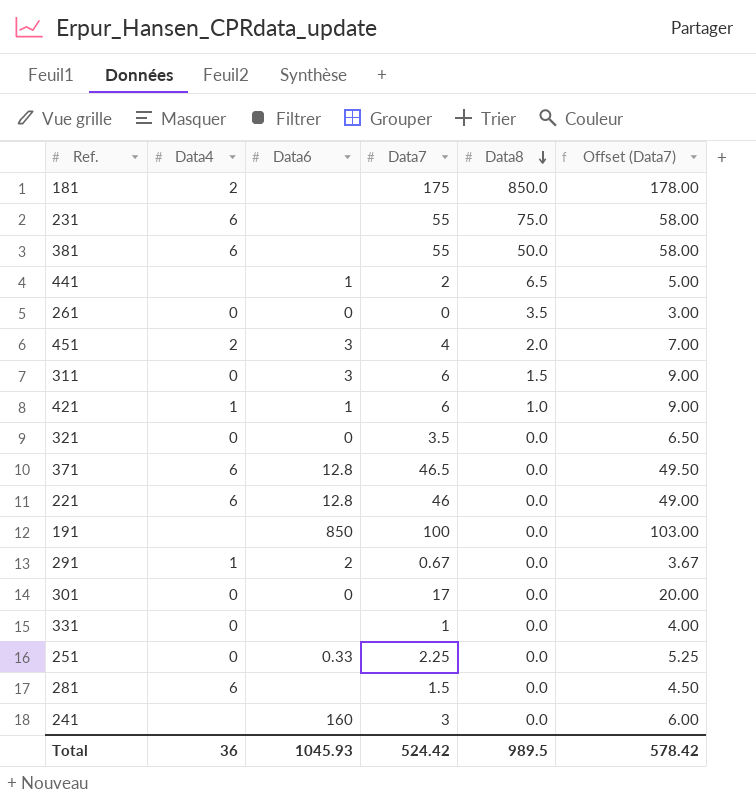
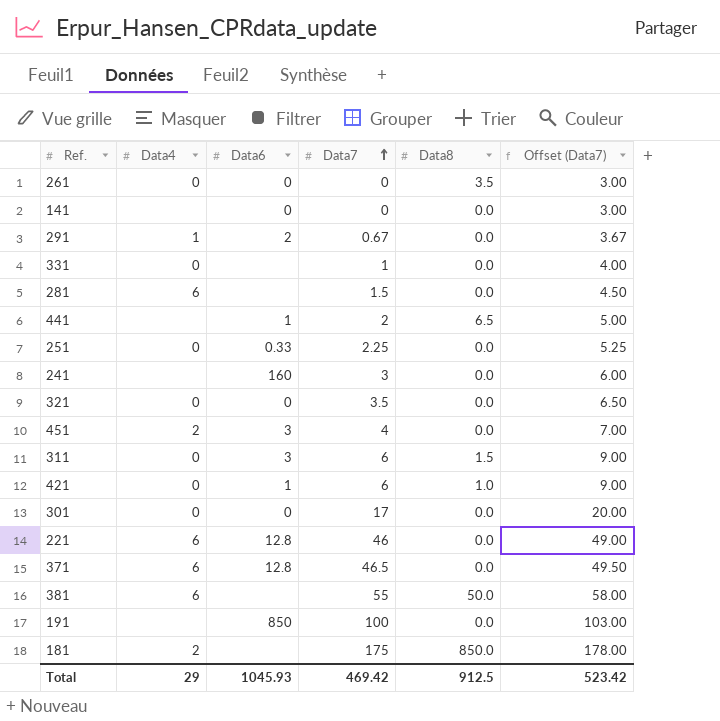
row order: Data8 descending -> Data7 ascending
row 231: 6 | none | 55 | 75.0 | 58.00 -> none
row 141: none -> none | 0 | 0 | 0.0 | 3.00
451 | Data8: 2.0 -> 0.0
421 | Data4: 1 -> 0
Total | Data4: 36 -> 29
Total | Data7: 524.42 -> 469.42
Total | Data8: 989.5 -> 912.5
Total | Offset (Data7): 578.42 -> 523.42

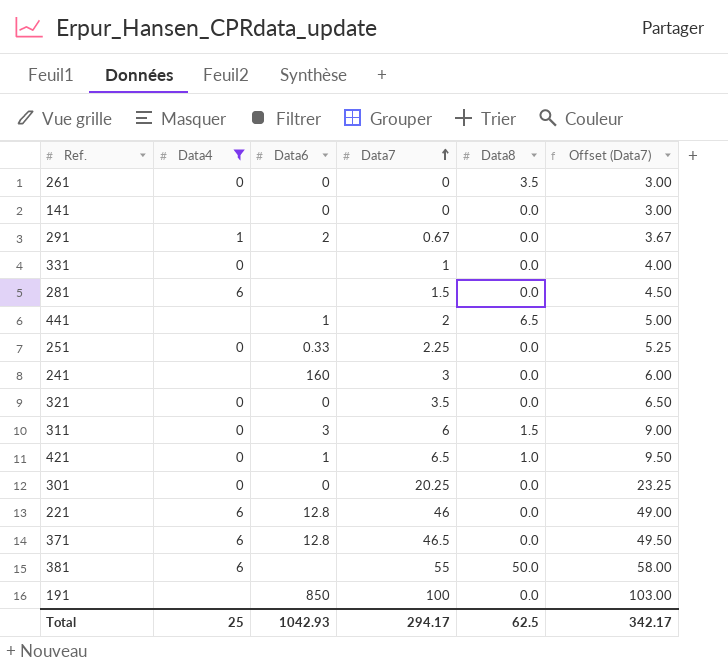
filter: none -> Data4 != 2
421 | Data7: 6 -> 6.5
421 | Offset (Data7): 9.00 -> 9.50
301 | Data7: 17 -> 20.25
301 | Offset (Data7): 20.00 -> 23.25
Total | Data4: 29 -> 25
Total | Data6: 1045.93 -> 1042.93
Total | Data7: 469.42 -> 294.17
Total | Data8: 912.5 -> 62.5
Total | Offset (Data7): 523.42 -> 342.17

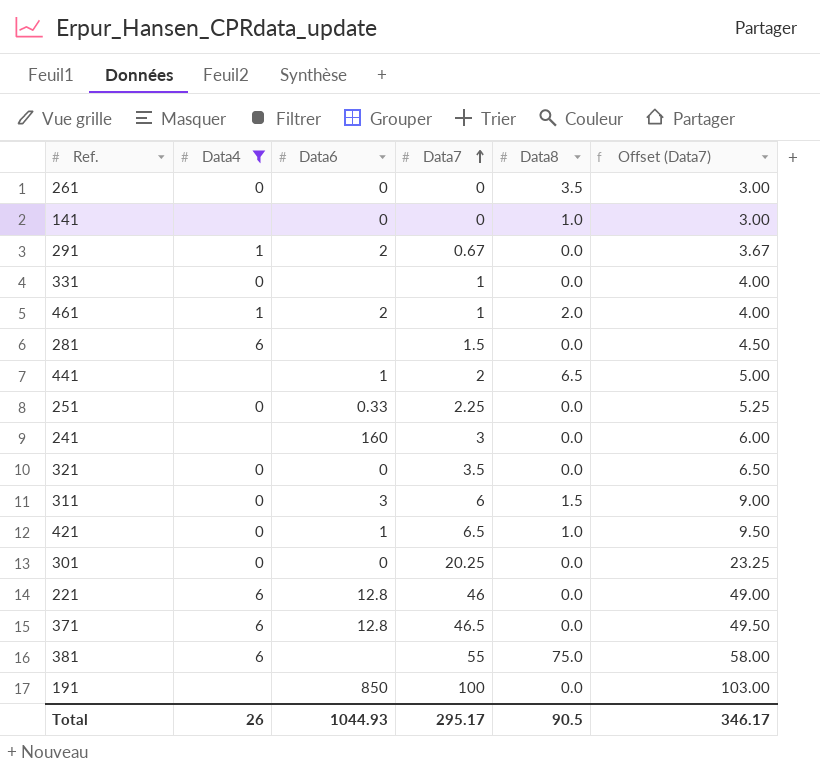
141 | Data8: 0.0 -> 1.0
row 461: none -> 1 | 2 | 1 | 2.0 | 4.00
381 | Data8: 50.0 -> 75.0
Total | Data4: 25 -> 26
Total | Data6: 1042.93 -> 1044.93
Total | Data7: 294.17 -> 295.17
Total | Data8: 62.5 -> 90.5
Total | Offset (Data7): 342.17 -> 346.17

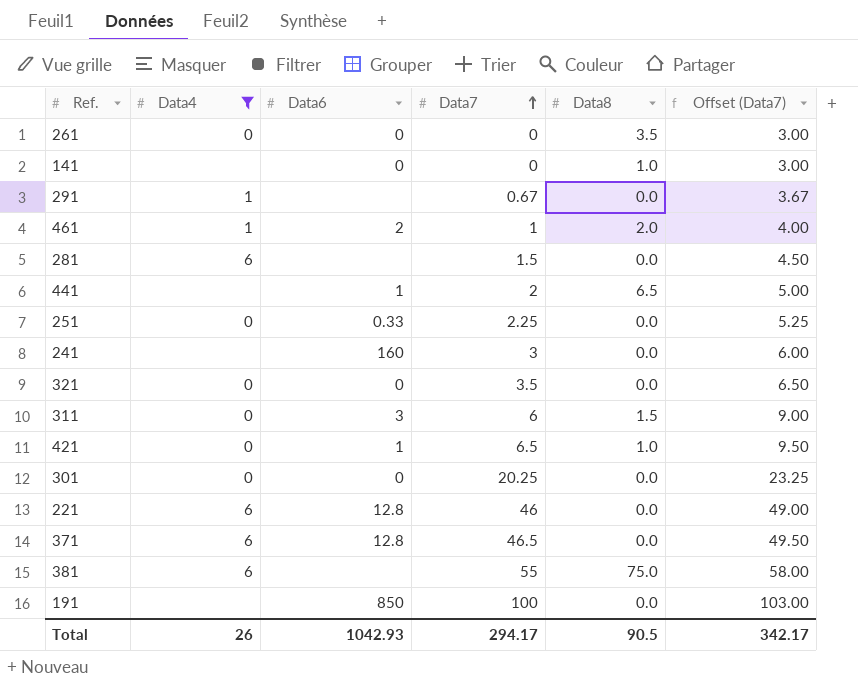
row 331: 0 | none | 1 | 0.0 | 4.00 -> none
291 | Data6: 2 -> none
Total | Data6: 1044.93 -> 1042.93
Total | Data7: 295.17 -> 294.17
Total | Offset (Data7): 346.17 -> 342.17

